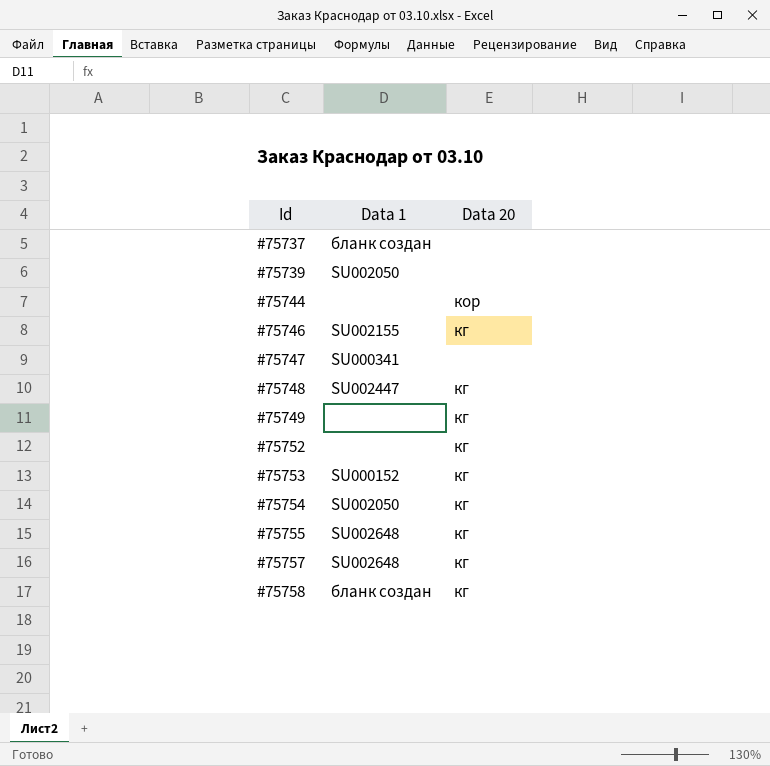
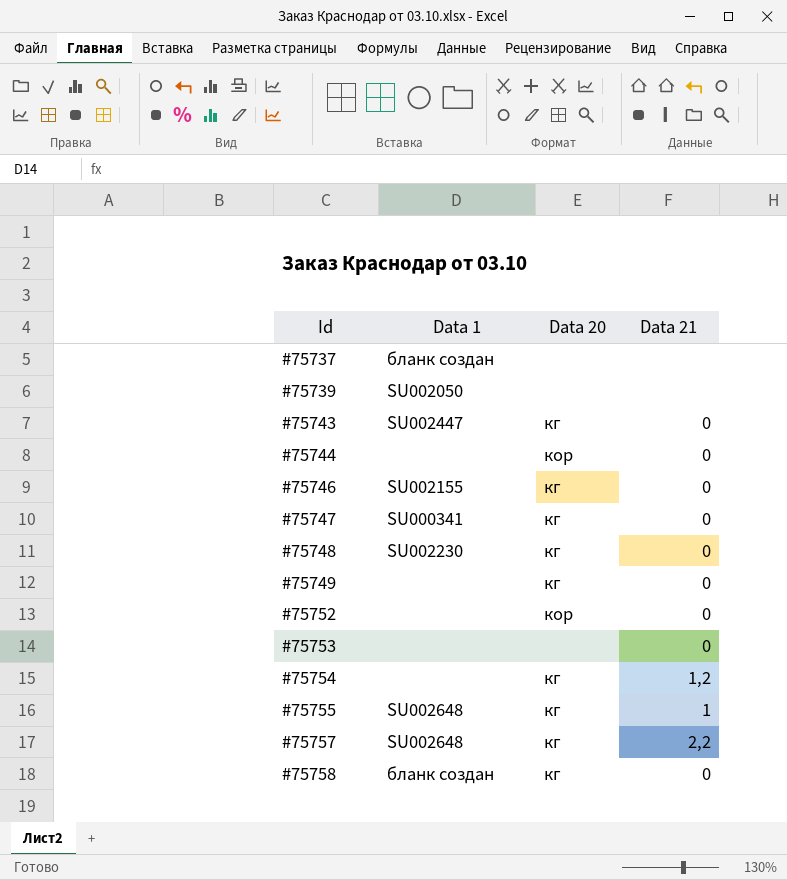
column Data 21 | position: none -> 4
row #75743: none -> SU002447 | кг | 0
#75747 | Data 20: none -> кг
#75748 | Data 1: SU002447 -> SU002230
#75752 | Data 20: кг -> кор
#75753 | Data 1: SU000152 -> none
#75753 | Data 20: кг -> none
#75754 | Data 1: SU002050 -> none

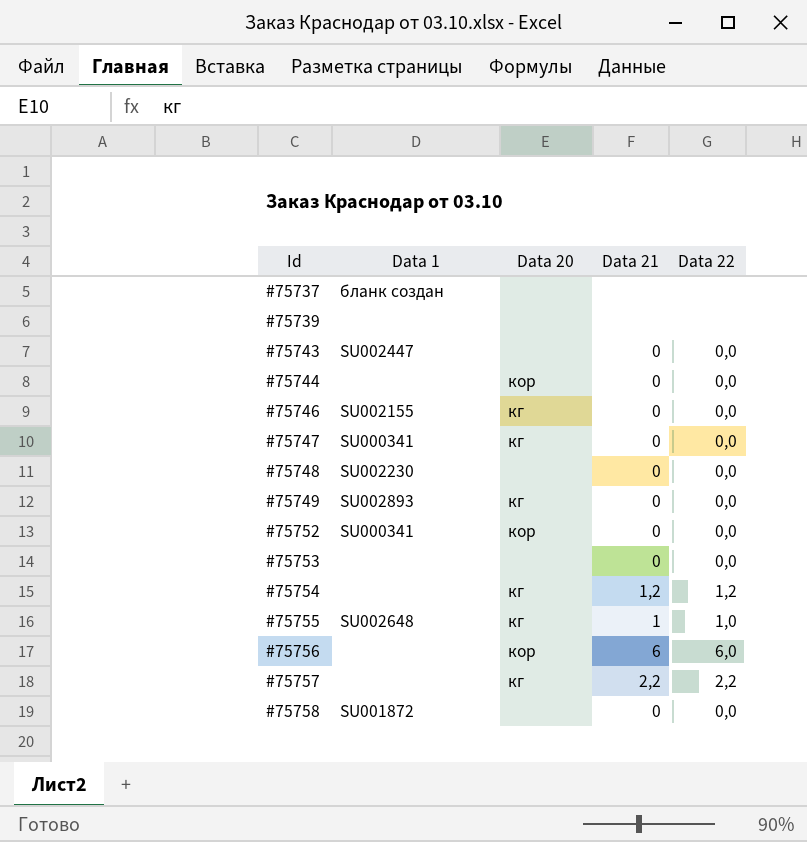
column Data 22 | position: none -> 5
#75739 | Data 1: SU002050 -> none
#75743 | Data 20: кг -> none
#75748 | Data 20: кг -> none
#75749 | Data 1: none -> SU002893
#75752 | Data 1: none -> SU000341
row #75756: none -> none | кор | 6 | 6,0
#75757 | Data 1: SU002648 -> none
#75758 | Data 1: бланк создан -> SU001872
#75758 | Data 20: кг -> none

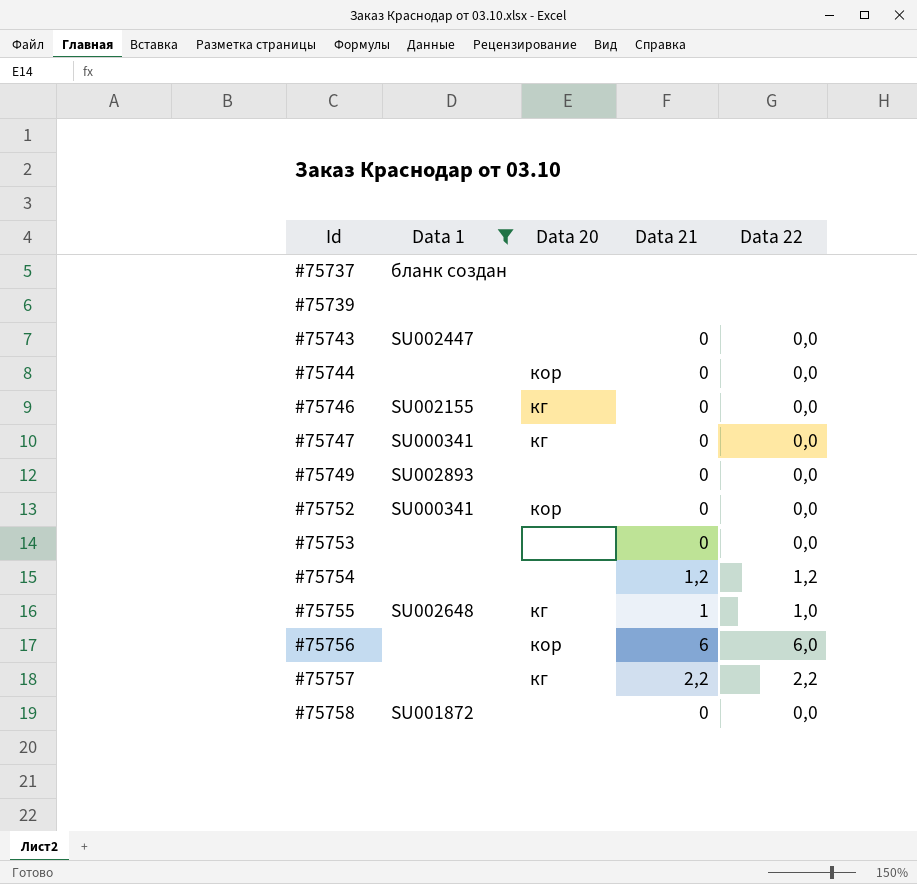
filter: none -> Data 1 != SU002230
#75749 | Data 20: кг -> none
#75754 | Data 20: кг -> none

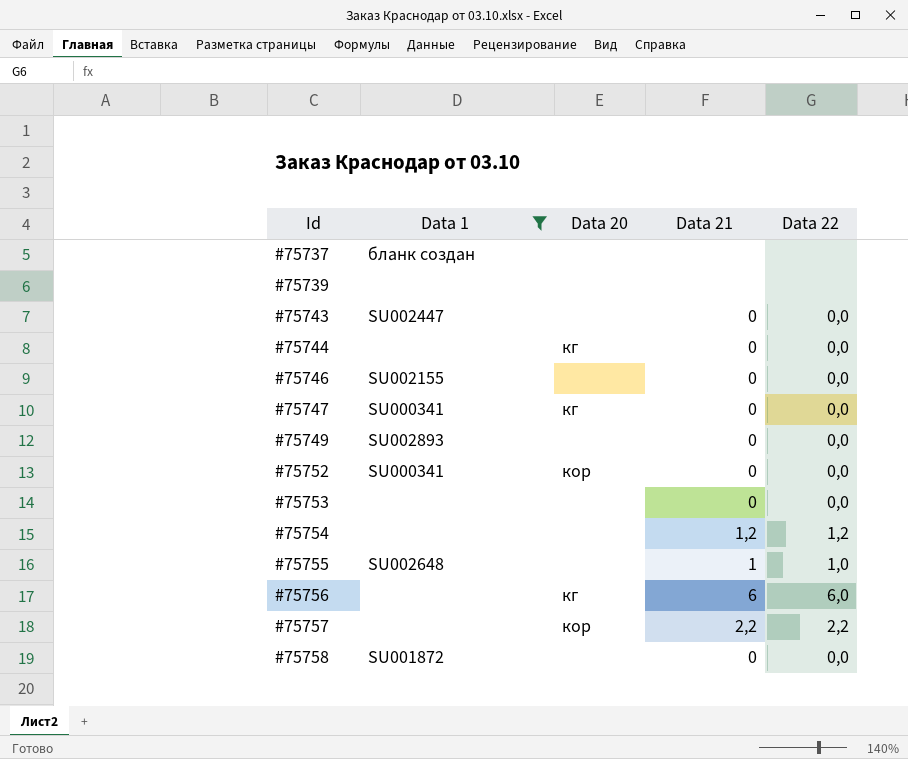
#75744 | Data 20: кор -> кг
#75746 | Data 20: кг -> none
#75755 | Data 20: кг -> none
#75756 | Data 20: кор -> кг
#75757 | Data 20: кг -> кор

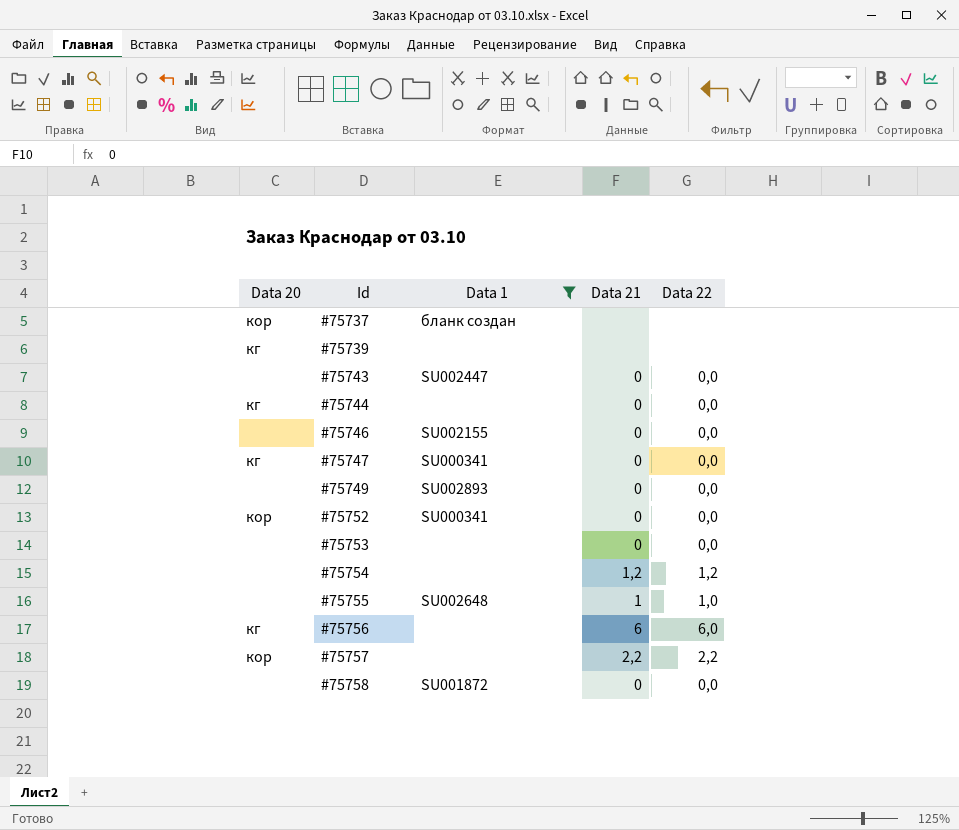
column Data 20 | position: 3 -> 1
#75737 | Data 20: none -> кор
#75739 | Data 20: none -> кг

